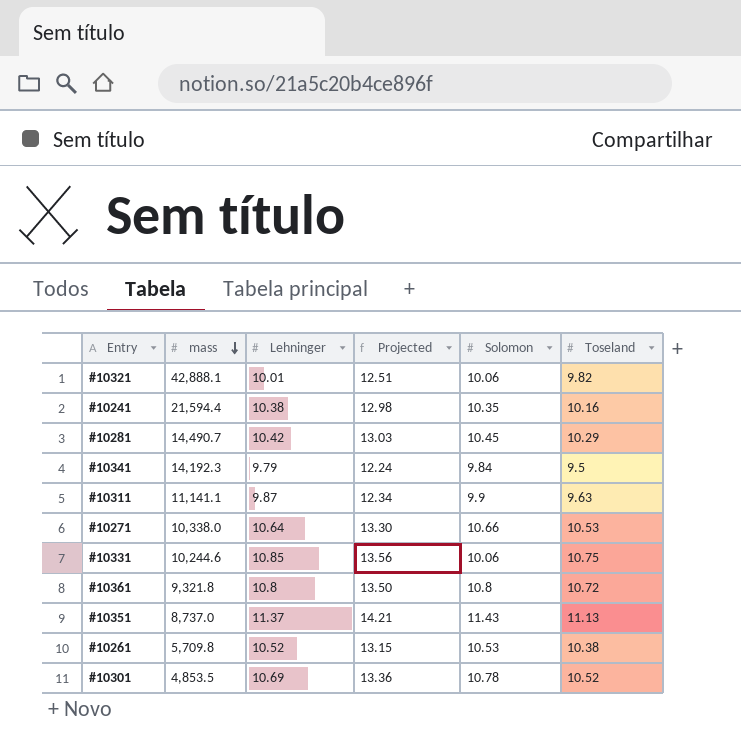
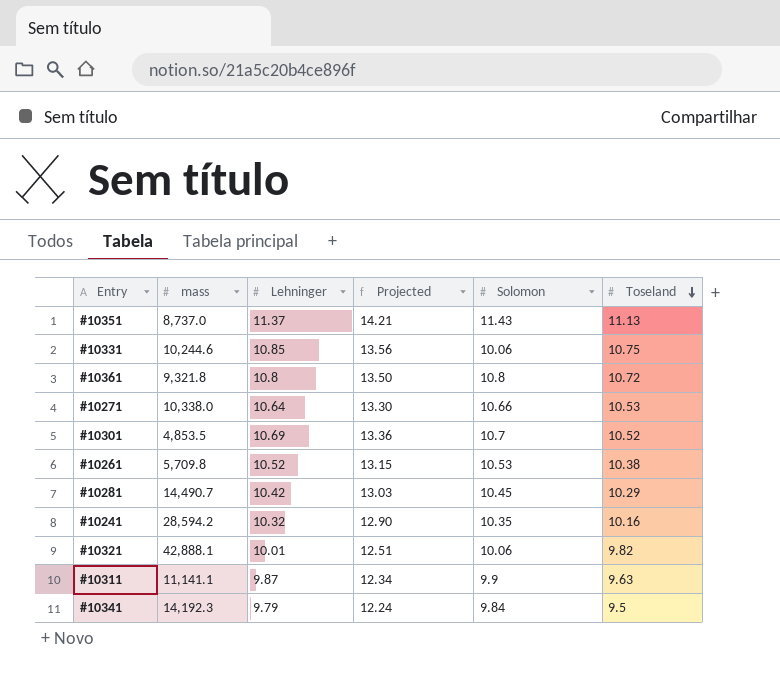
row order: mass descending -> Toseland descending
#10301 | Solomon: 10.78 -> 10.7
#10241 | mass: 21,594.4 -> 28,594.2
#10241 | Lehninger: 10.38 -> 10.32
#10241 | Projected: 12.98 -> 12.90

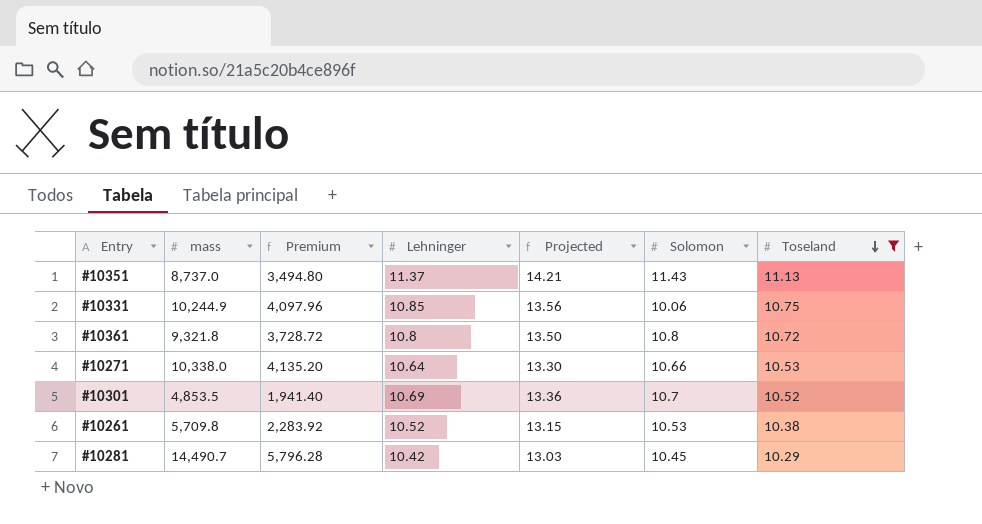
filter: none -> Toseland >= 10.29
column Premium | formula: none -> [mass] * 0.4
#10331 | mass: 10,244.6 -> 10,244.9

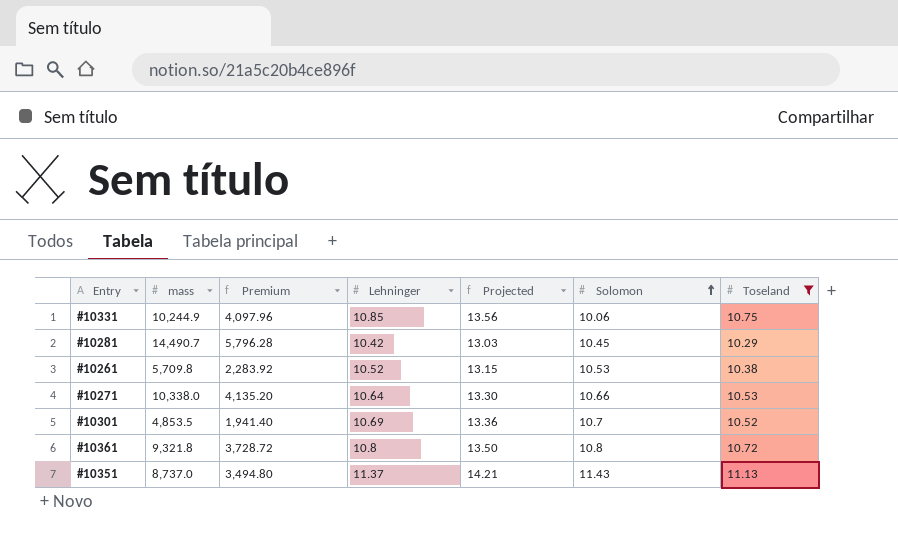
row order: Toseland descending -> Solomon ascending

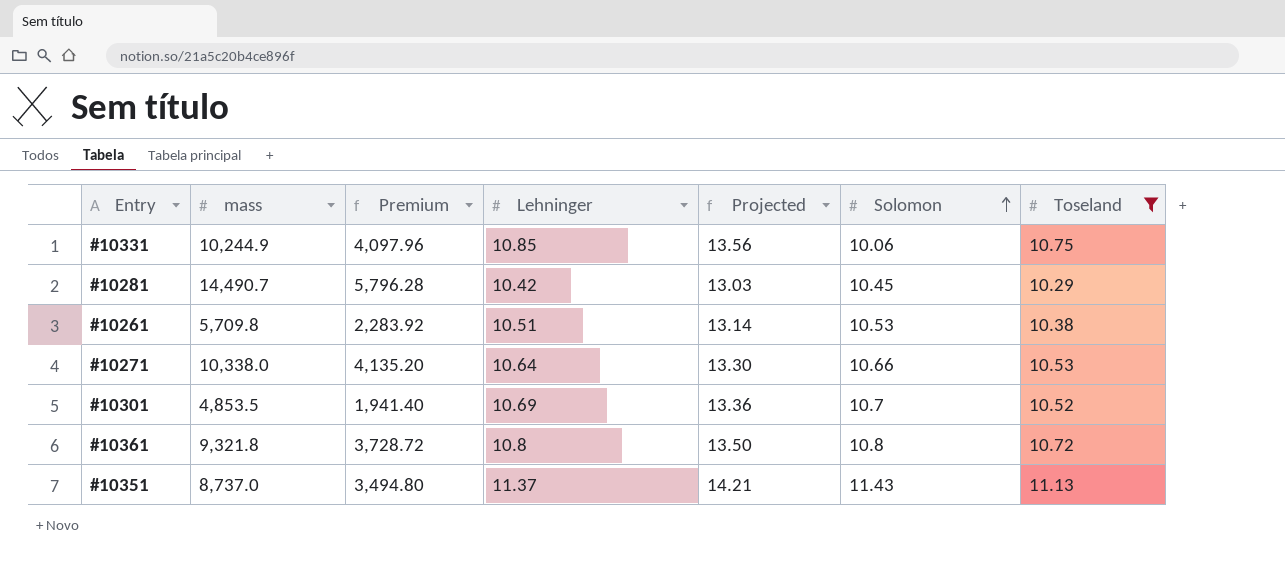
#10261 | Lehninger: 10.52 -> 10.51
#10261 | Projected: 13.15 -> 13.14

